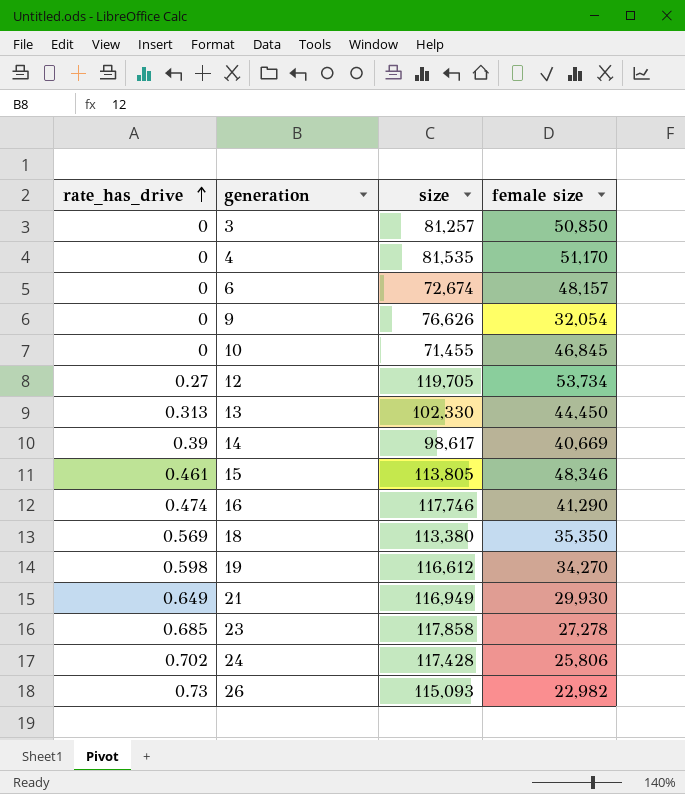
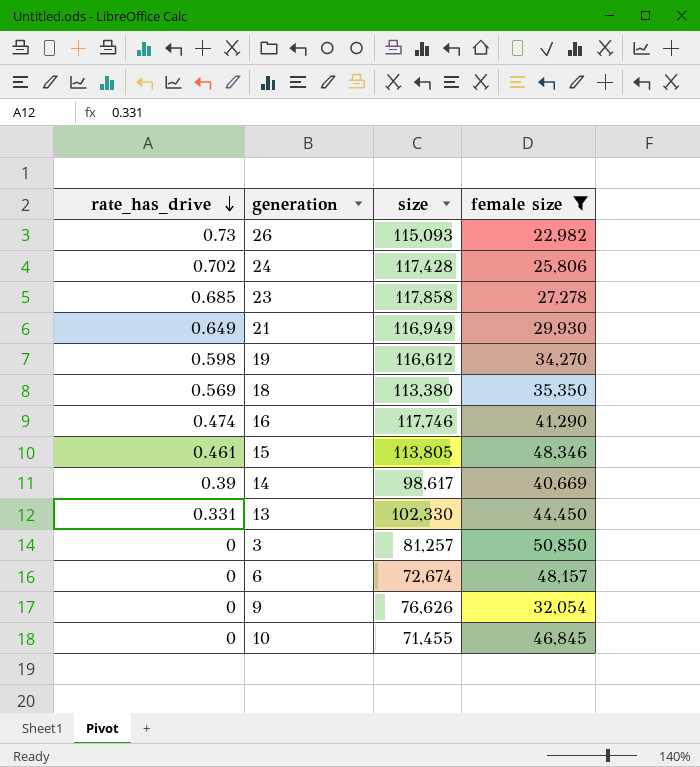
filter: none -> female size <= 50,850
row order: rate_has_drive ascending -> rate_has_drive descending
13 | rate_has_drive: 0.313 -> 0.331

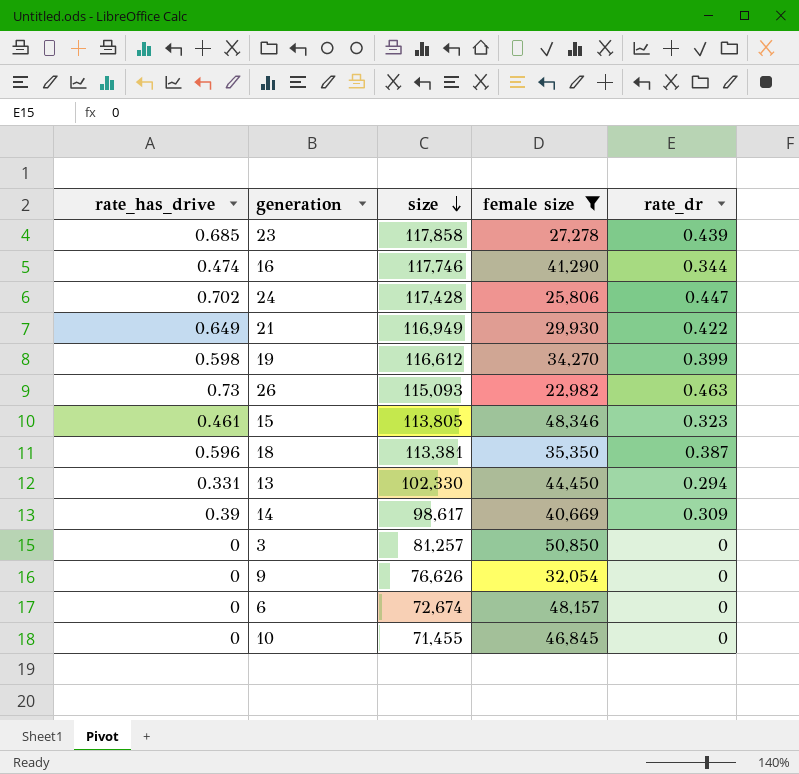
row order: rate_has_drive descending -> size descending
column rate_dr | position: none -> 5
18 | rate_has_drive: 0.569 -> 0.596
18 | size: 113,380 -> 113,381

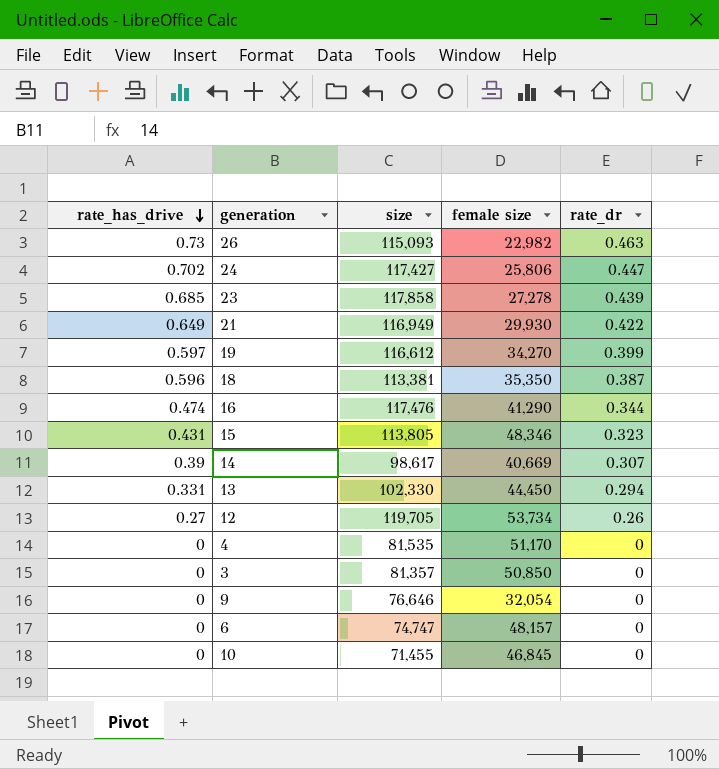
filter: female size <= 50,850 -> none
row order: size descending -> rate_has_drive descending
24 | size: 117,428 -> 117,427
19 | rate_has_drive: 0.598 -> 0.597
16 | size: 117,746 -> 117,476
15 | rate_has_drive: 0.461 -> 0.431
14 | rate_dr: 0.309 -> 0.307
3 | size: 81,257 -> 81,357
9 | size: 76,626 -> 76,646
6 | size: 72,674 -> 74,747

